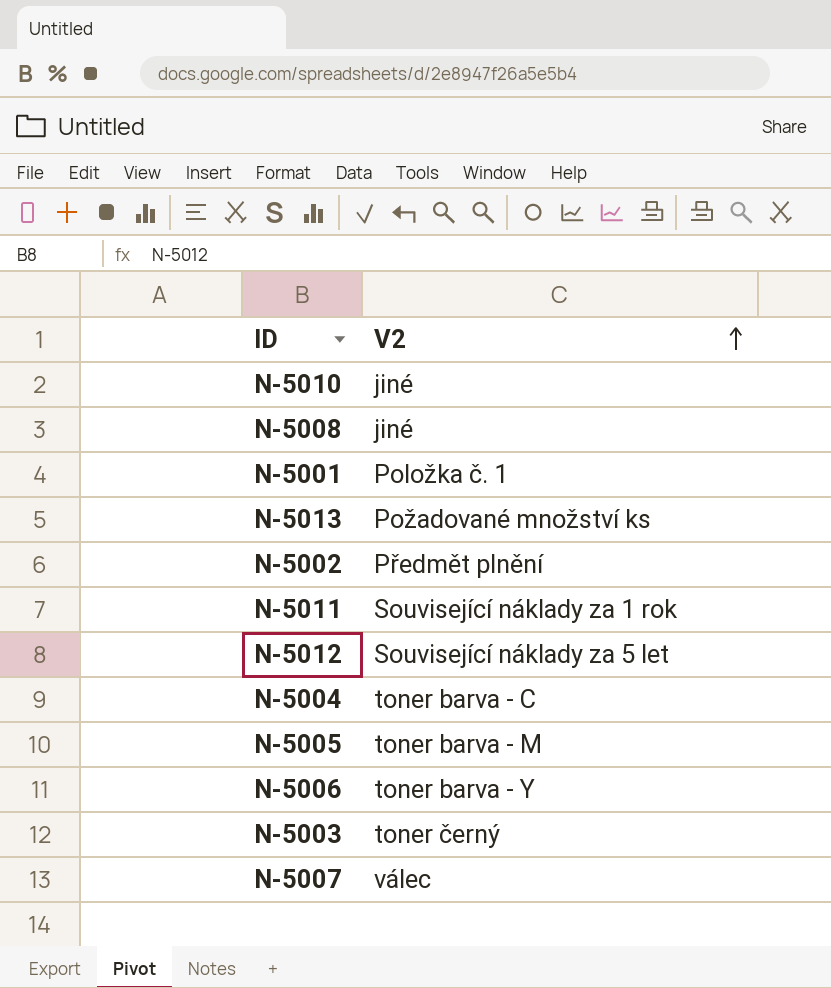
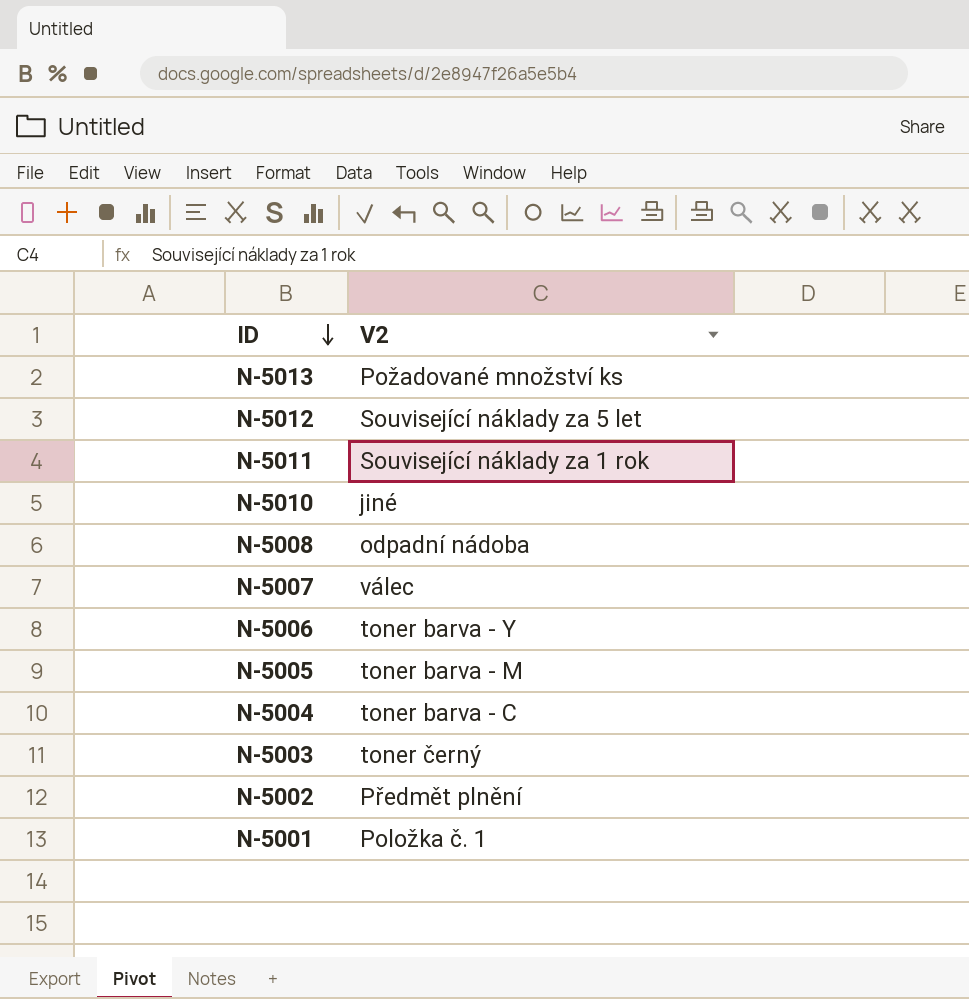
row order: V2 ascending -> ID descending
N-5008 | V2: jiné -> odpadní nádoba

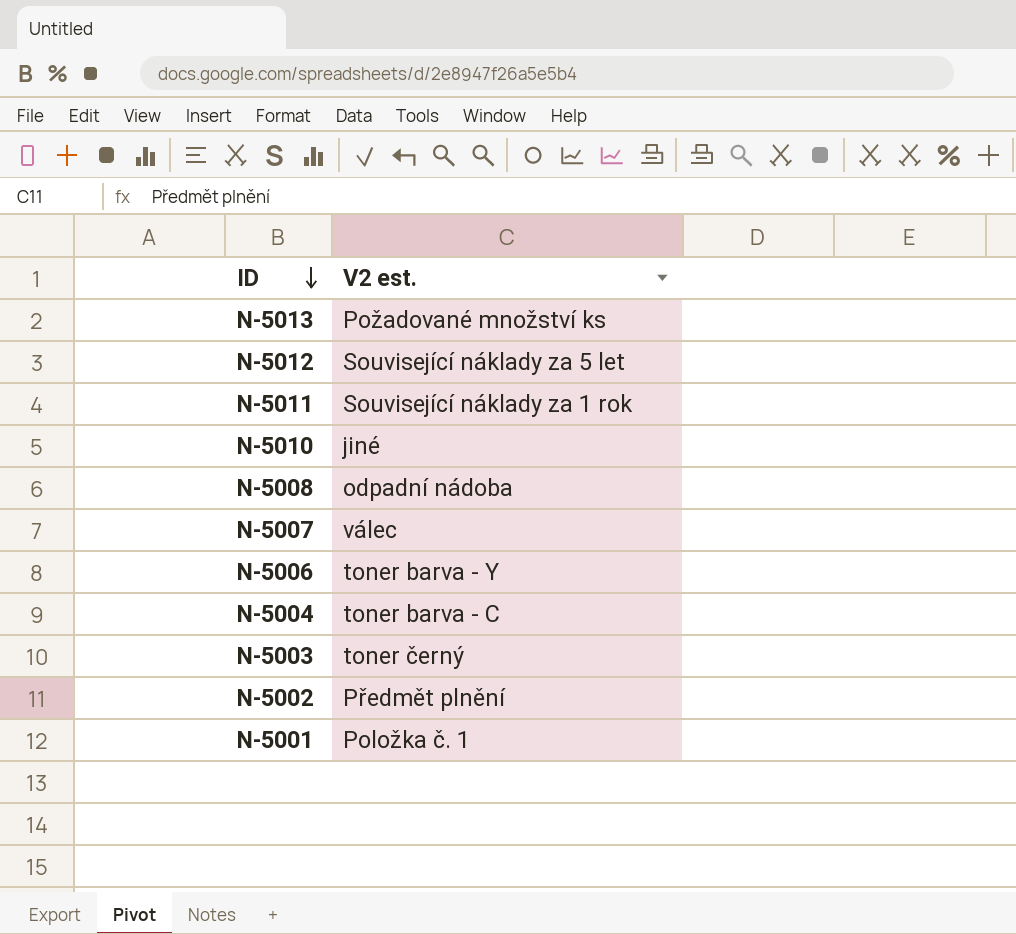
column name: V2 -> V2 est.
row N-5005: toner barva - M -> none

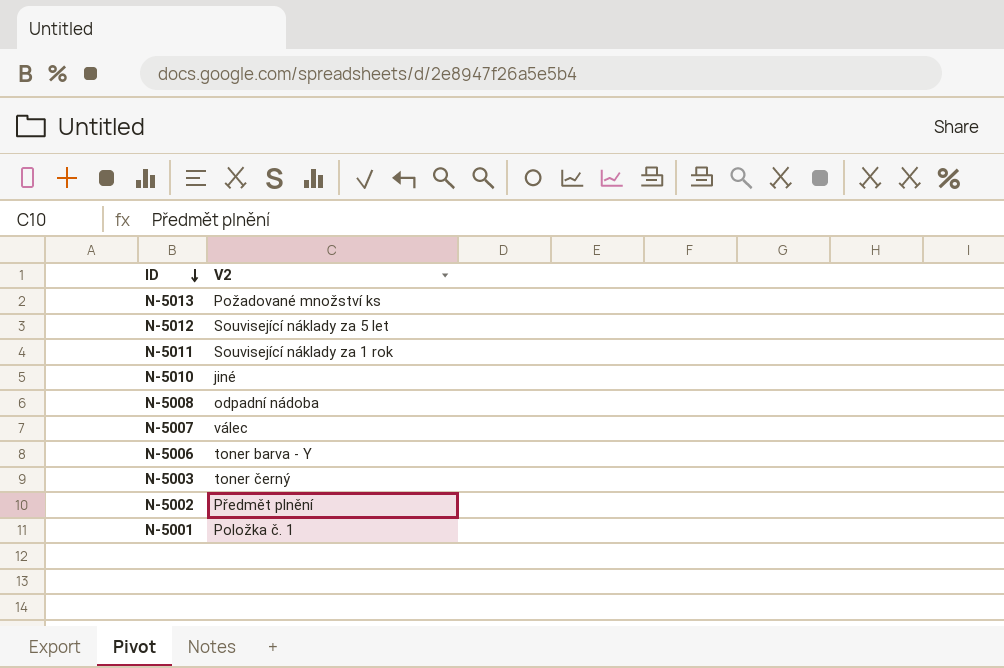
column name: V2 est. -> V2
row N-5004: toner barva - C -> none

